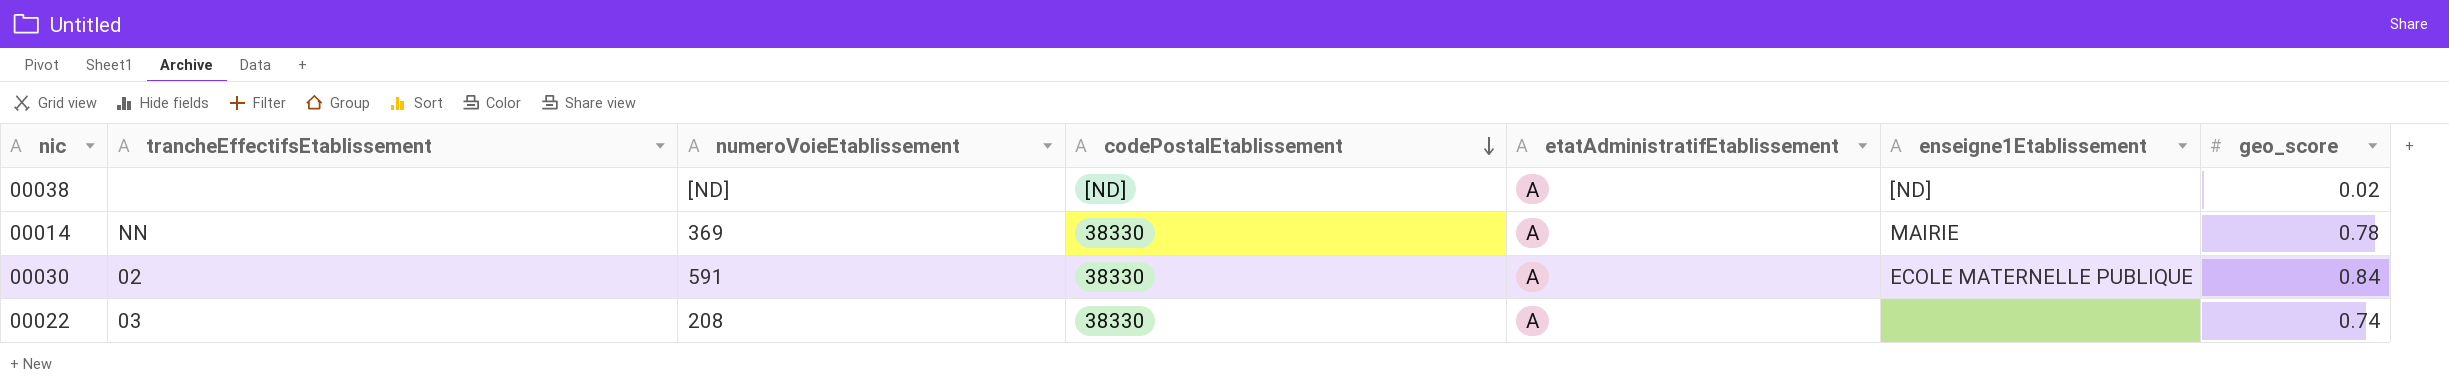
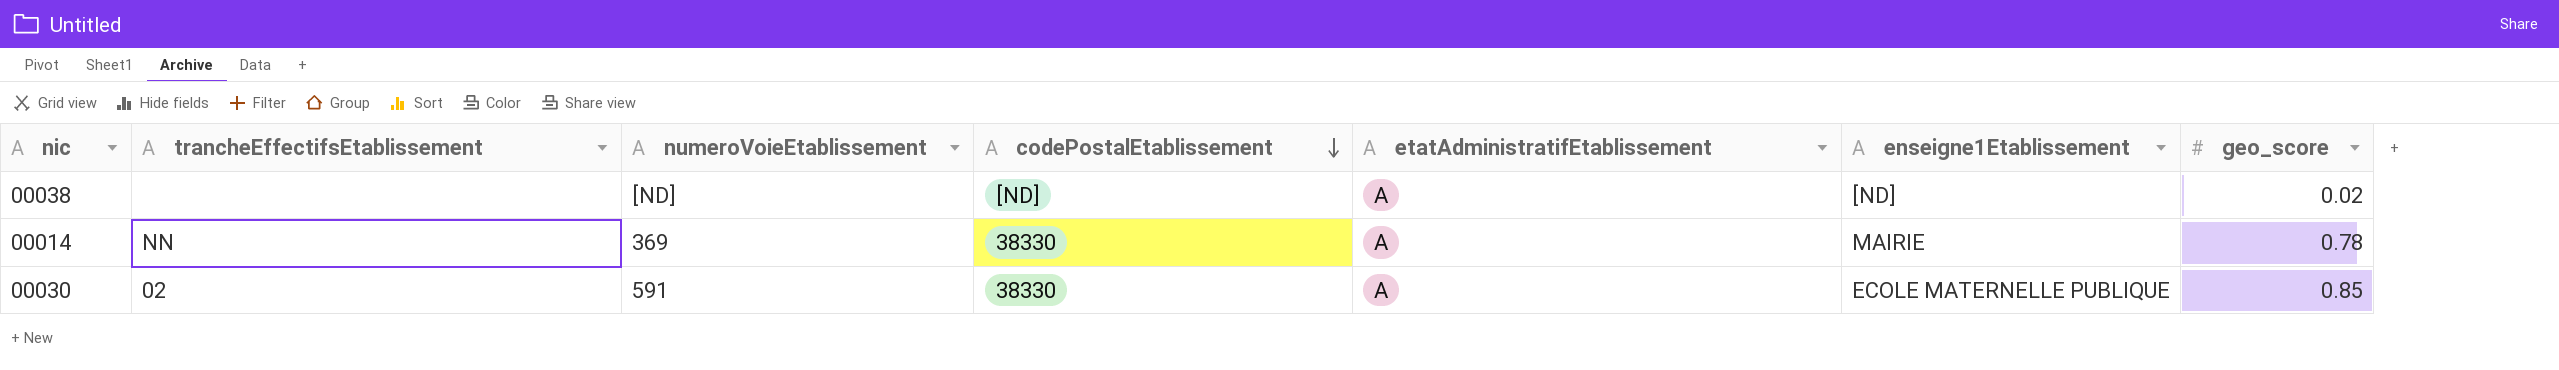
row 00022: 03 | 208 | 38330 | A | none | 0.74 -> none
00030 | geo_score: 0.84 -> 0.85

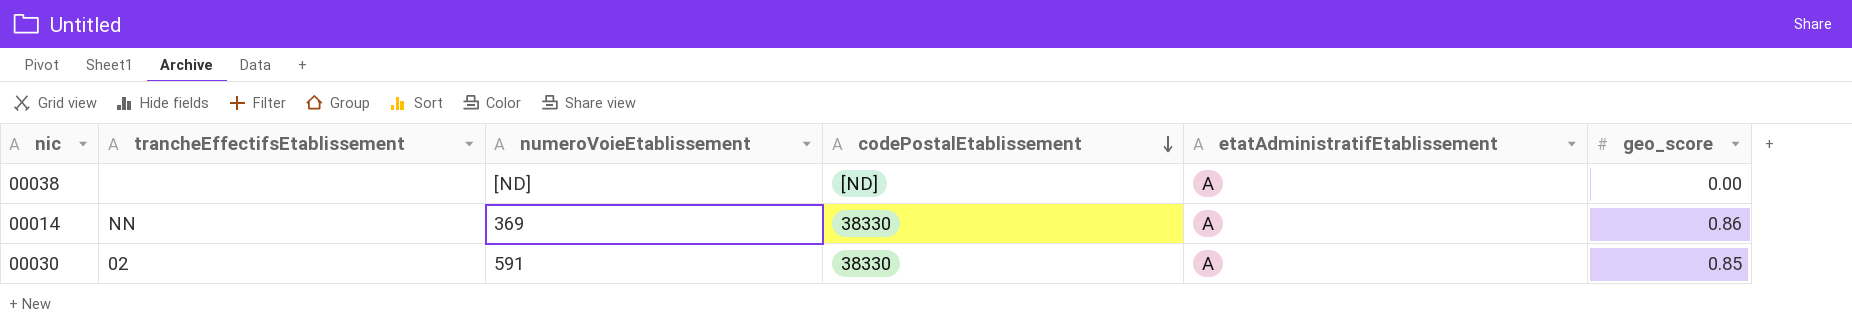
column enseigne1Etablissement | position: 6 -> none
00038 | geo_score: 0.02 -> 0.00
00014 | geo_score: 0.78 -> 0.86

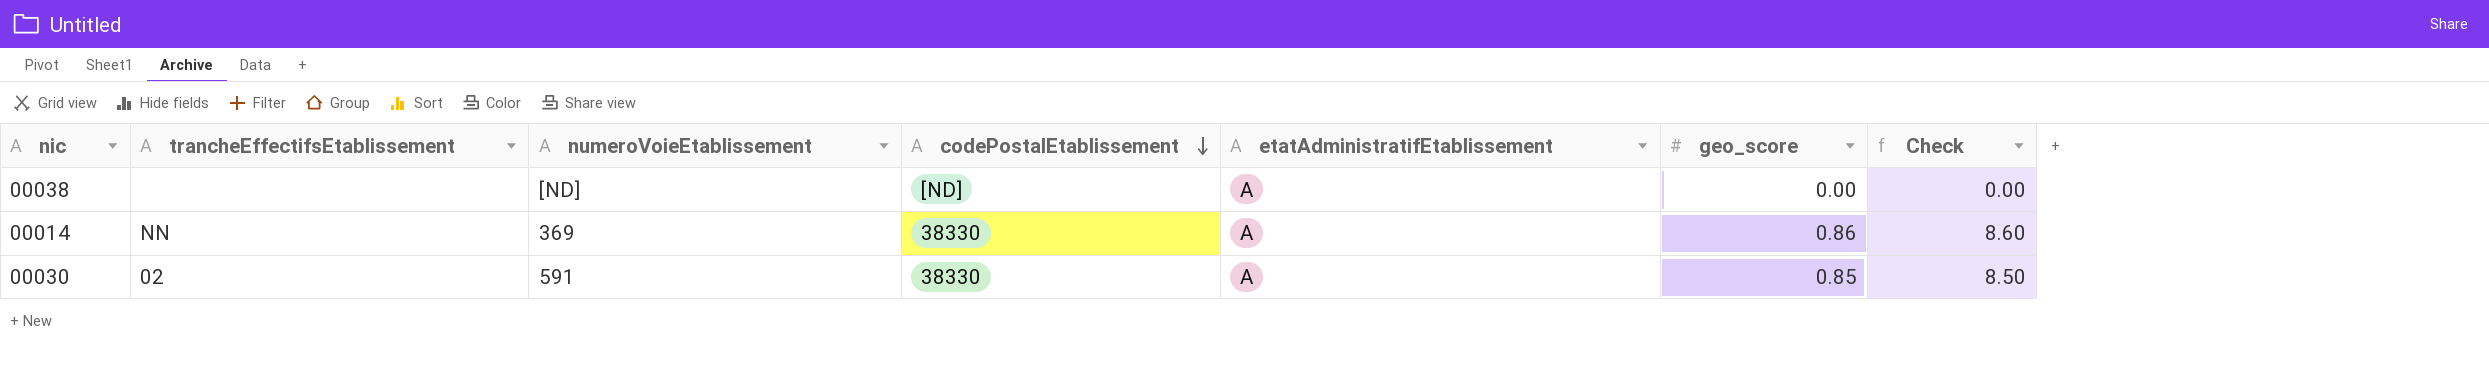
column Check | formula: none -> [geo_score] * 10

